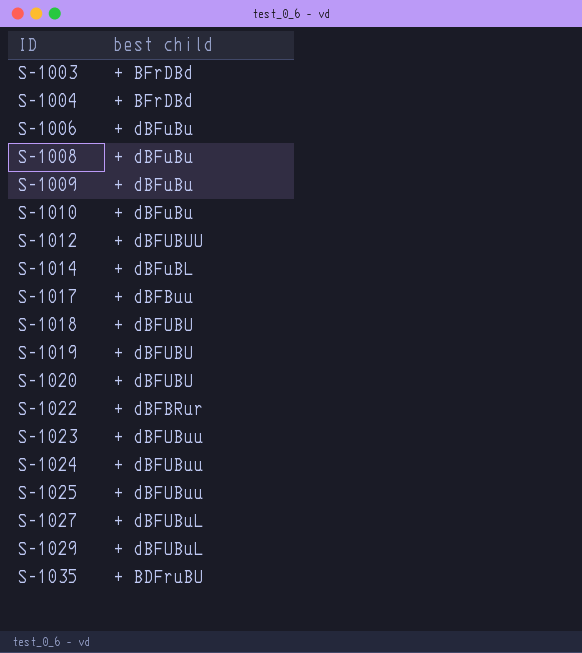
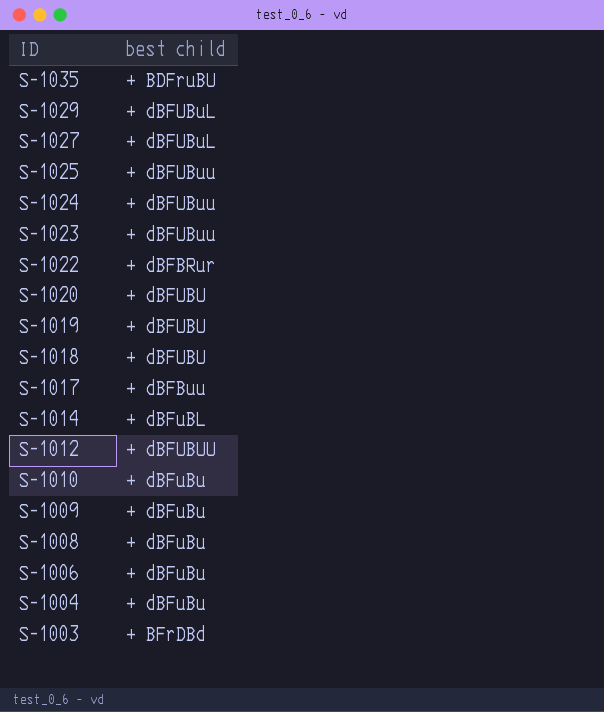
row order: ID ascending -> ID descending
S-1004 | best child: + BFrDBd -> + dBFuBu

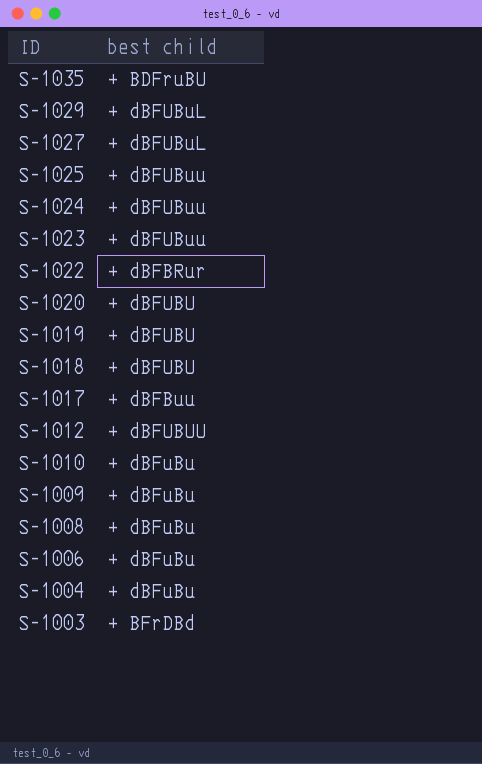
row S-1014: + dBFuBL -> none

